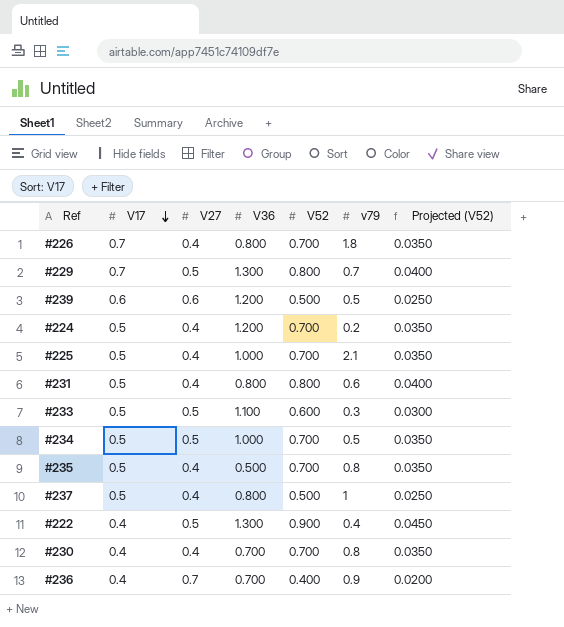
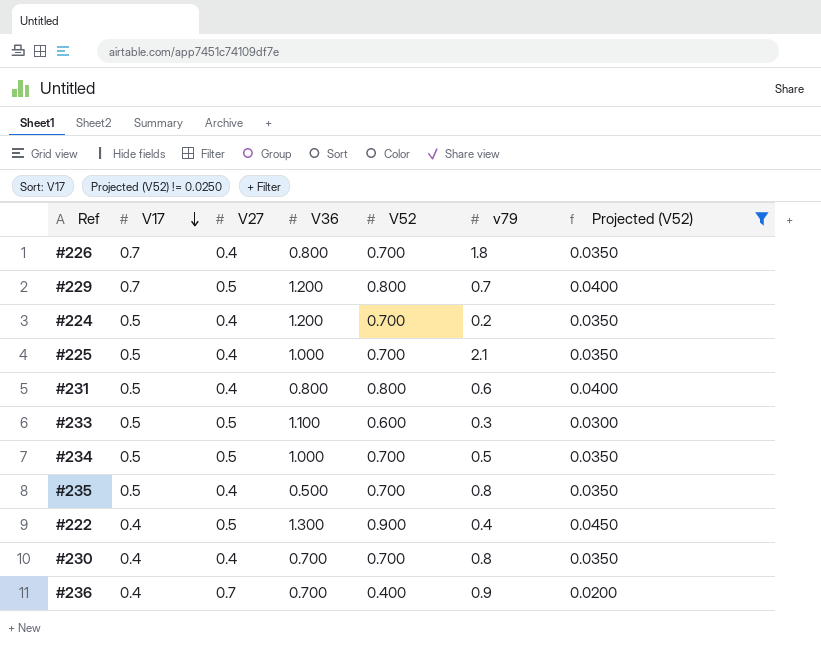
filter: none -> Projected (V52) != 0.0250
#229 | V36: 1.300 -> 1.200

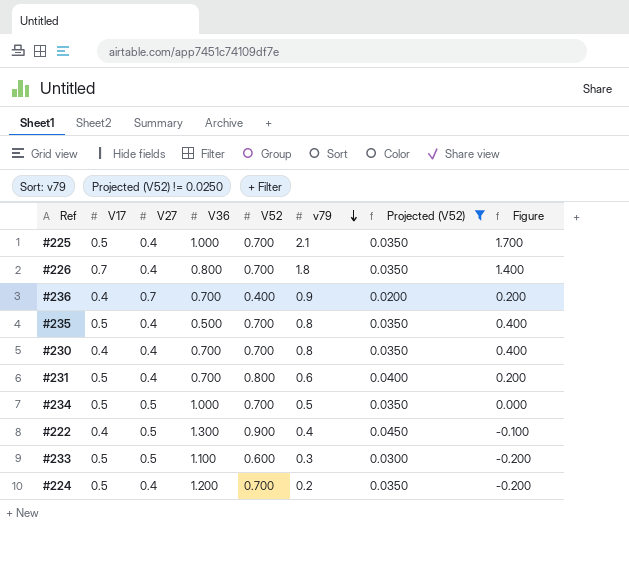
row order: V17 descending -> v79 descending
column Figure | formula: none -> [v79] - [V27]
row #229: 0.7 | 0.5 | 1.200 | 0.800 | 0.7 | 0.0400 -> none
#231 | V36: 0.800 -> 0.700

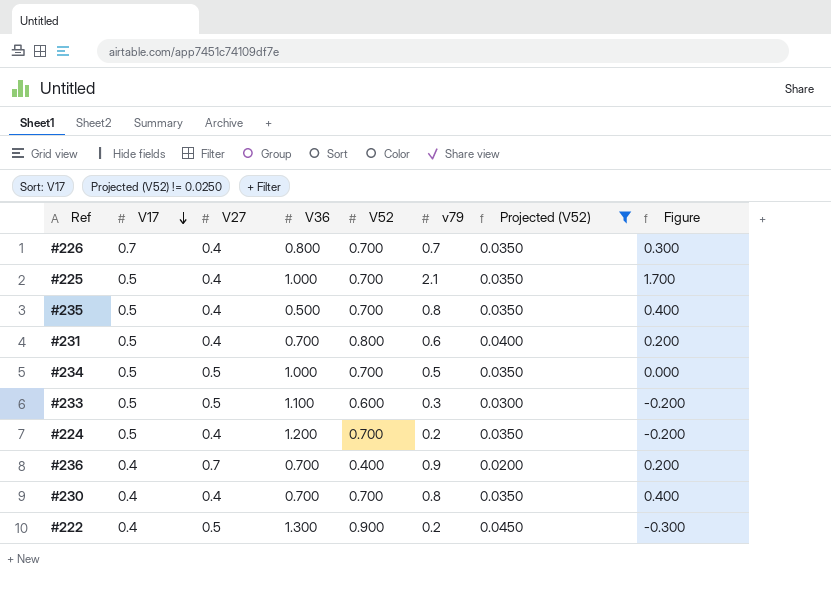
row order: v79 descending -> V17 descending
#226 | v79: 1.8 -> 0.7
#226 | Figure: 1.400 -> 0.300
#222 | v79: 0.4 -> 0.2
#222 | Figure: -0.100 -> -0.300

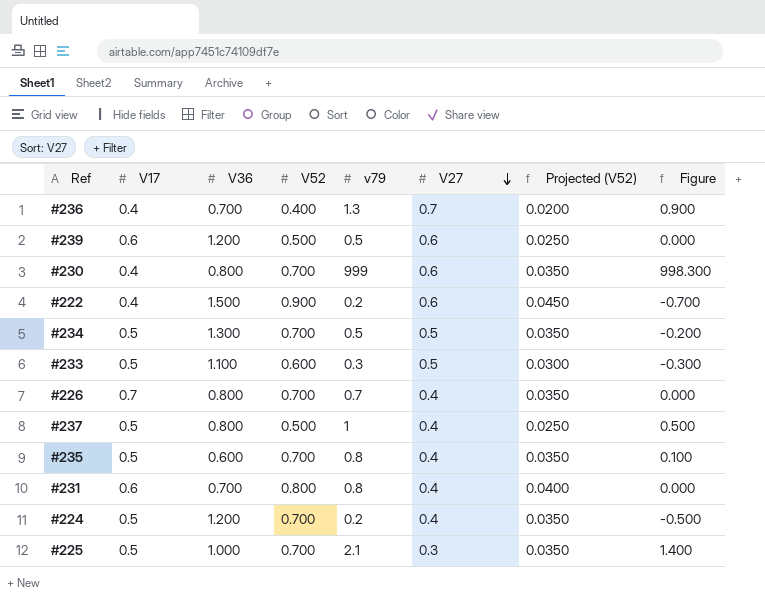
filter: Projected (V52) != 0.0250 -> none
row order: V17 descending -> V27 descending
column V27 | position: 3 -> 6
column Figure | formula: [v79] - [V27] -> [v79] - [V52]
#236 | v79: 0.9 -> 1.3
#230 | V36: 0.700 -> 0.800
#230 | v79: 0.8 -> 999
#230 | V27: 0.4 -> 0.6
#222 | V36: 1.300 -> 1.500
#222 | V27: 0.5 -> 0.6
#234 | V36: 1.000 -> 1.300
#235 | V36: 0.500 -> 0.600
#231 | V17: 0.5 -> 0.6
#231 | v79: 0.6 -> 0.8
#225 | V27: 0.4 -> 0.3

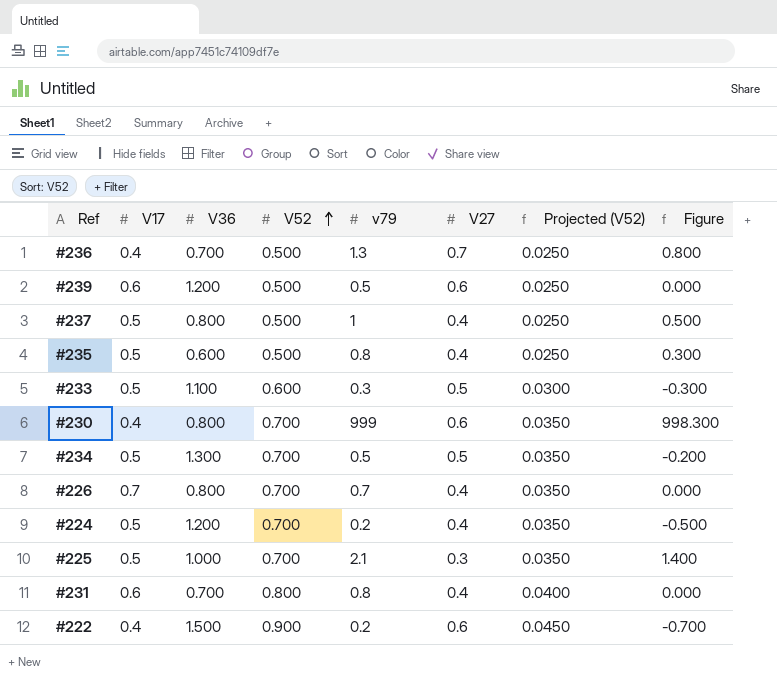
row order: V27 descending -> V52 ascending
#236 | V52: 0.400 -> 0.500
#236 | Projected (V52): 0.0200 -> 0.0250
#236 | Figure: 0.900 -> 0.800
#235 | V52: 0.700 -> 0.500
#235 | Projected (V52): 0.0350 -> 0.0250
#235 | Figure: 0.100 -> 0.300

